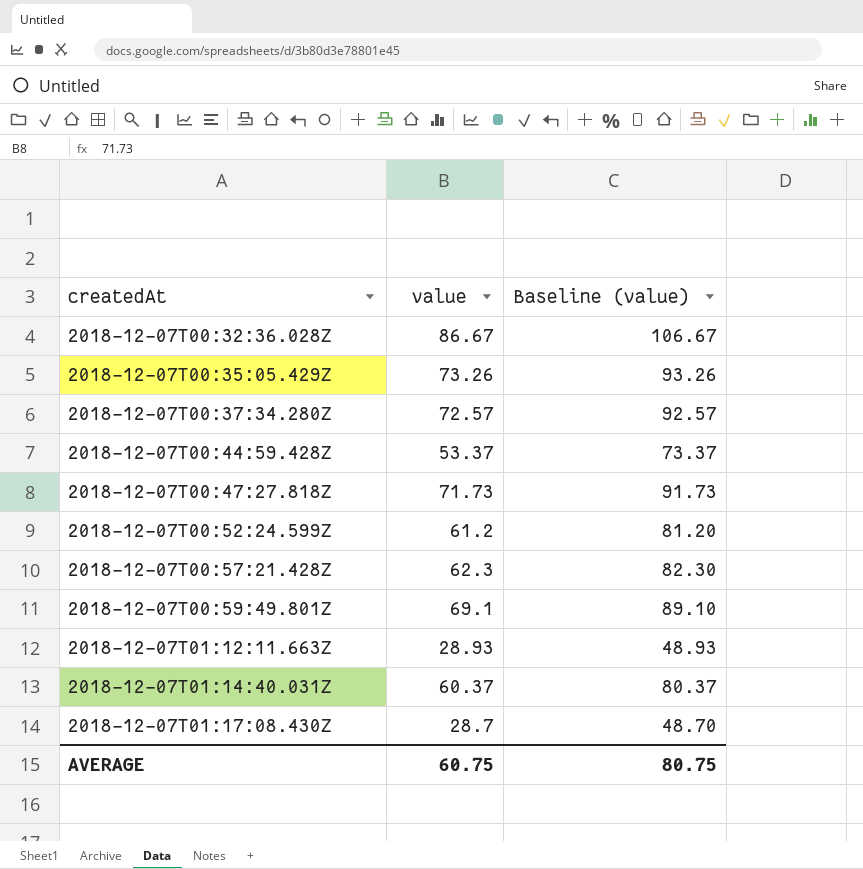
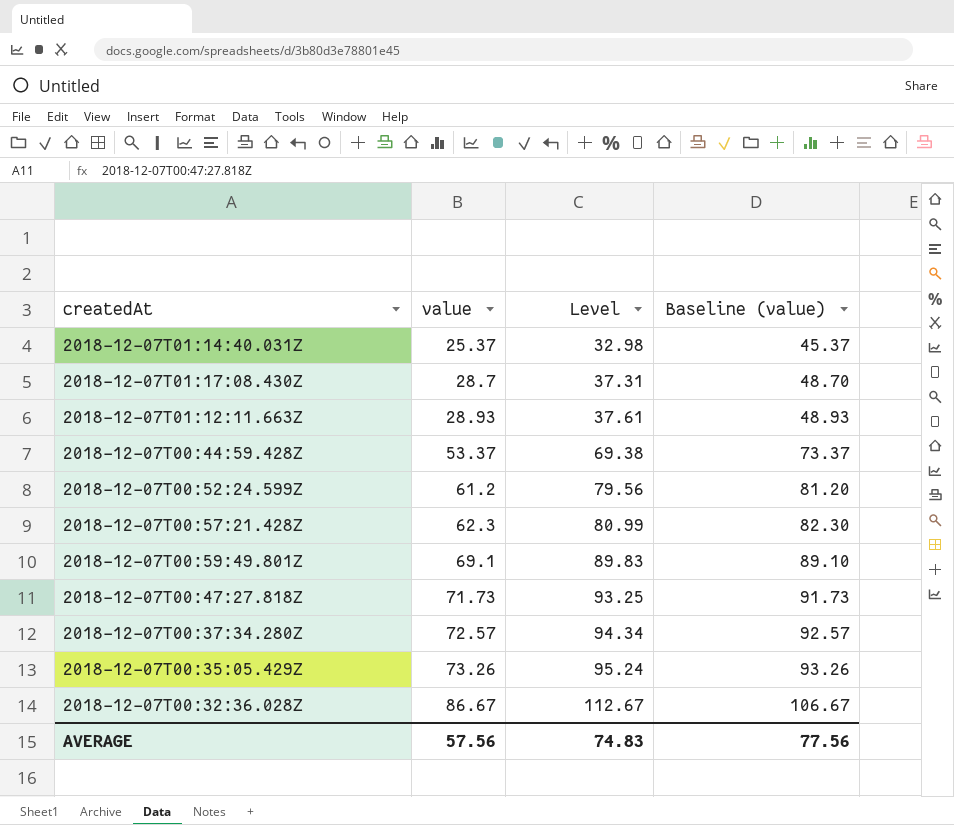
row order: createdAt ascending -> value ascending
column Level | formula: none -> [value] * 1.3
2018-12-07T01:14:40.031Z | value: 60.37 -> 25.37
2018-12-07T01:14:40.031Z | Baseline (value): 80.37 -> 45.37
AVERAGE | value: 60.75 -> 57.56
AVERAGE | Baseline (value): 80.75 -> 77.56

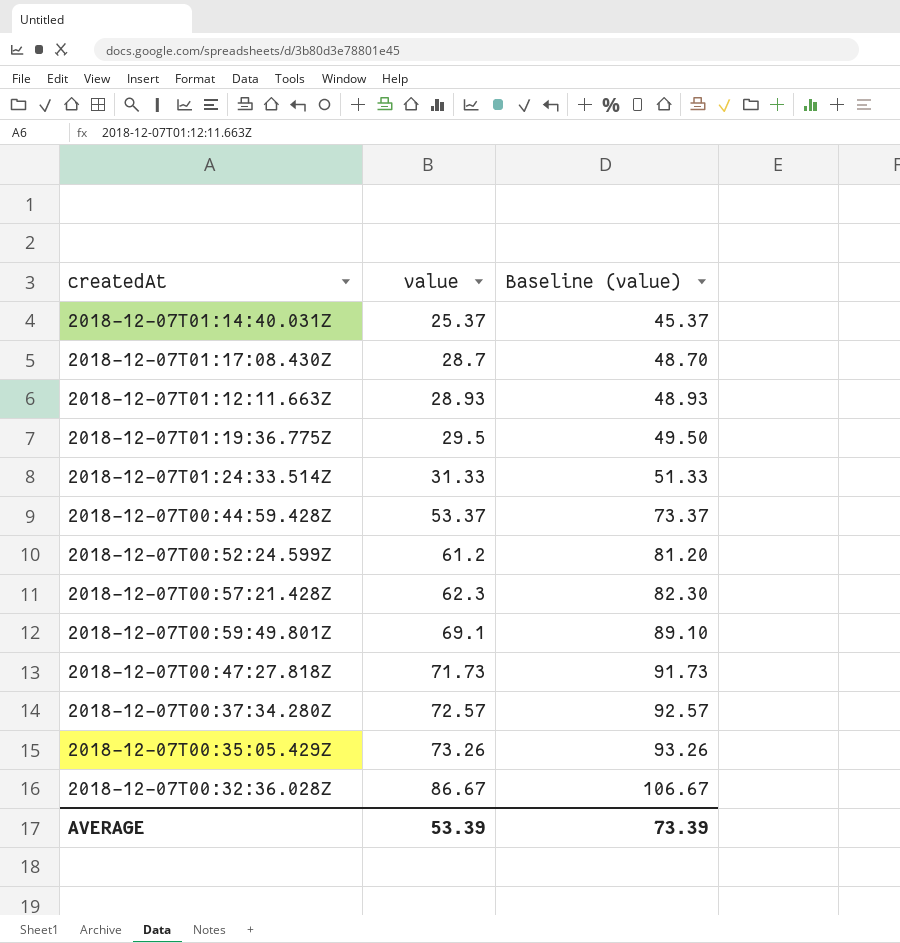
column Level | formula: [value] * 1.3 -> none
row 2018-12-07T01:19:36.775Z: none -> 29.5 | 49.50
row 2018-12-07T01:24:33.514Z: none -> 31.33 | 51.33
AVERAGE | value: 57.56 -> 53.39
AVERAGE | Baseline (value): 77.56 -> 73.39

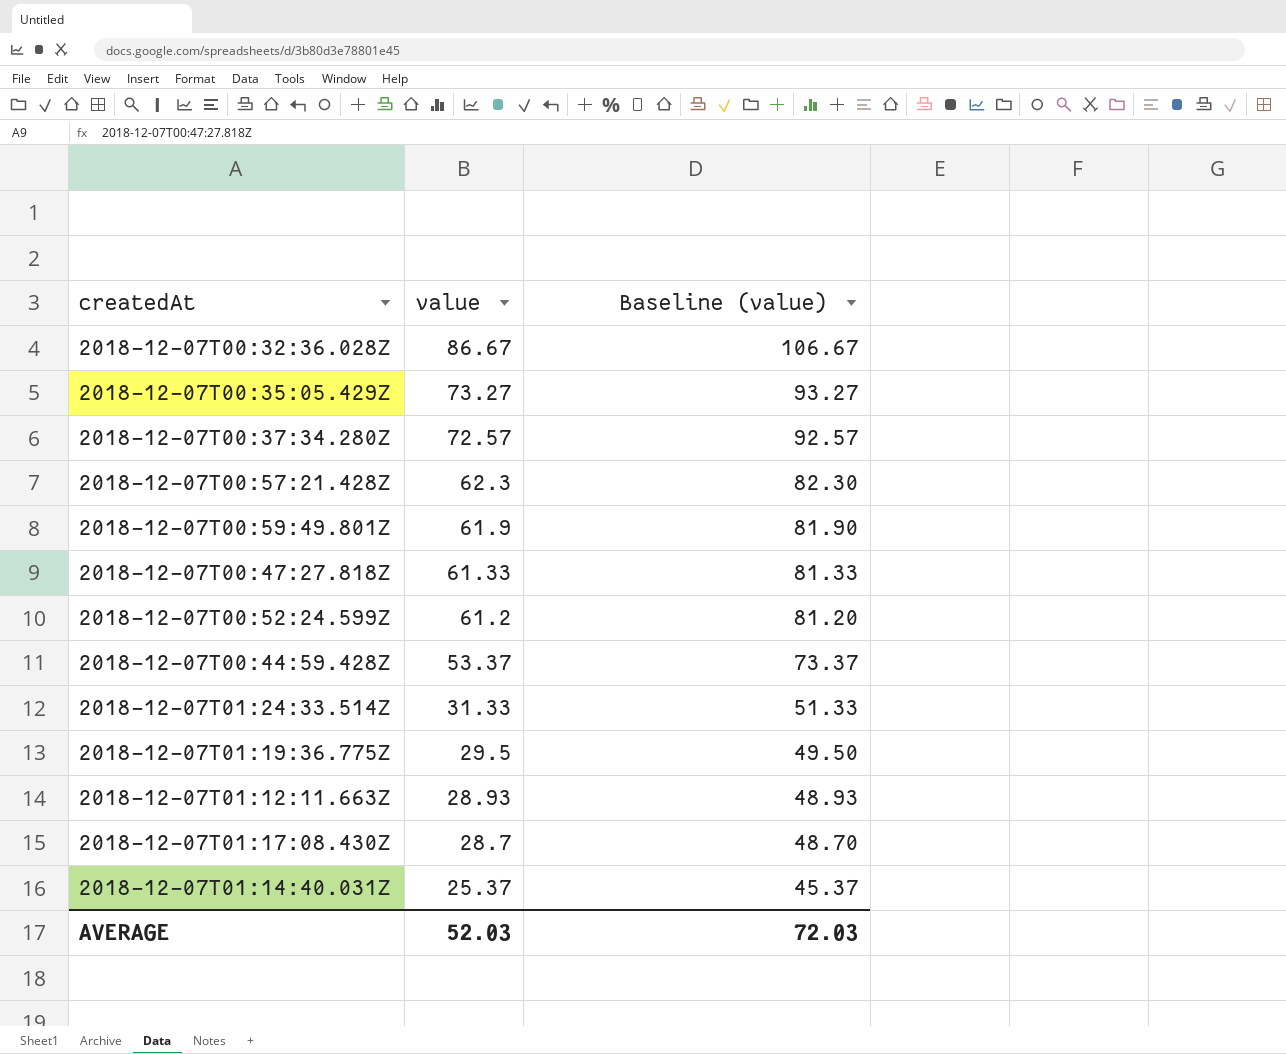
row order: value ascending -> value descending
2018-12-07T00:35:05.429Z | value: 73.26 -> 73.27
2018-12-07T00:35:05.429Z | Baseline (value): 93.26 -> 93.27
2018-12-07T00:59:49.801Z | value: 69.1 -> 61.9
2018-12-07T00:59:49.801Z | Baseline (value): 89.10 -> 81.90
2018-12-07T00:47:27.818Z | value: 71.73 -> 61.33
2018-12-07T00:47:27.818Z | Baseline (value): 91.73 -> 81.33
AVERAGE | value: 53.39 -> 52.03
AVERAGE | Baseline (value): 73.39 -> 72.03

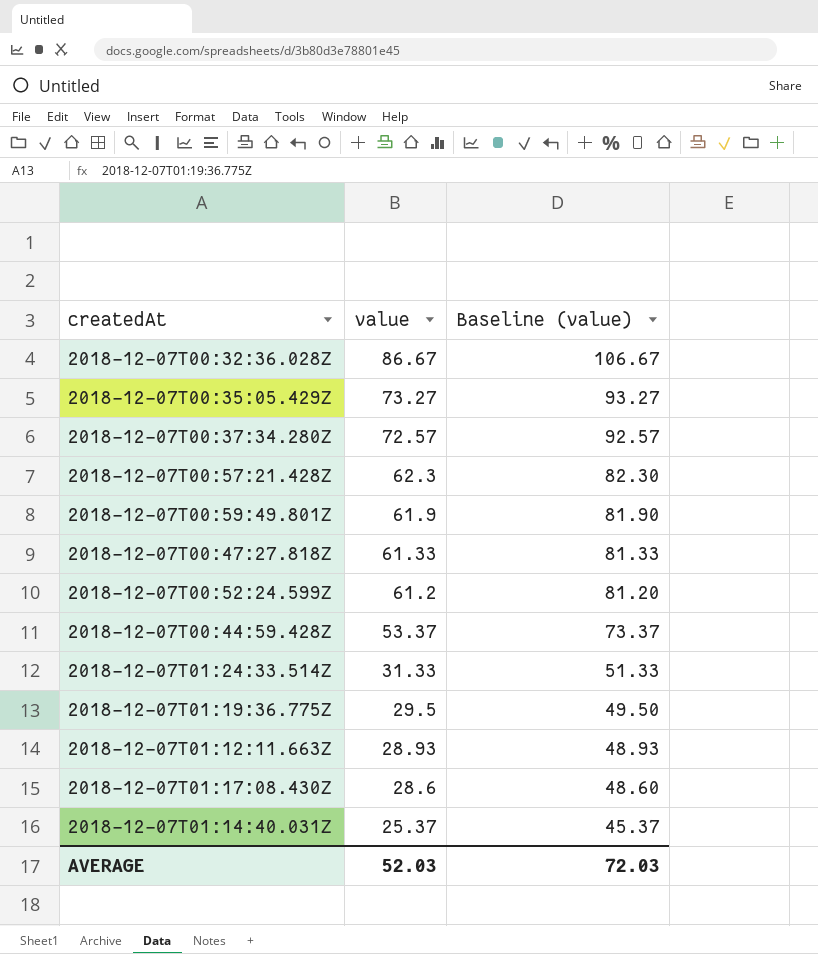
2018-12-07T01:17:08.430Z | value: 28.7 -> 28.6
2018-12-07T01:17:08.430Z | Baseline (value): 48.70 -> 48.60

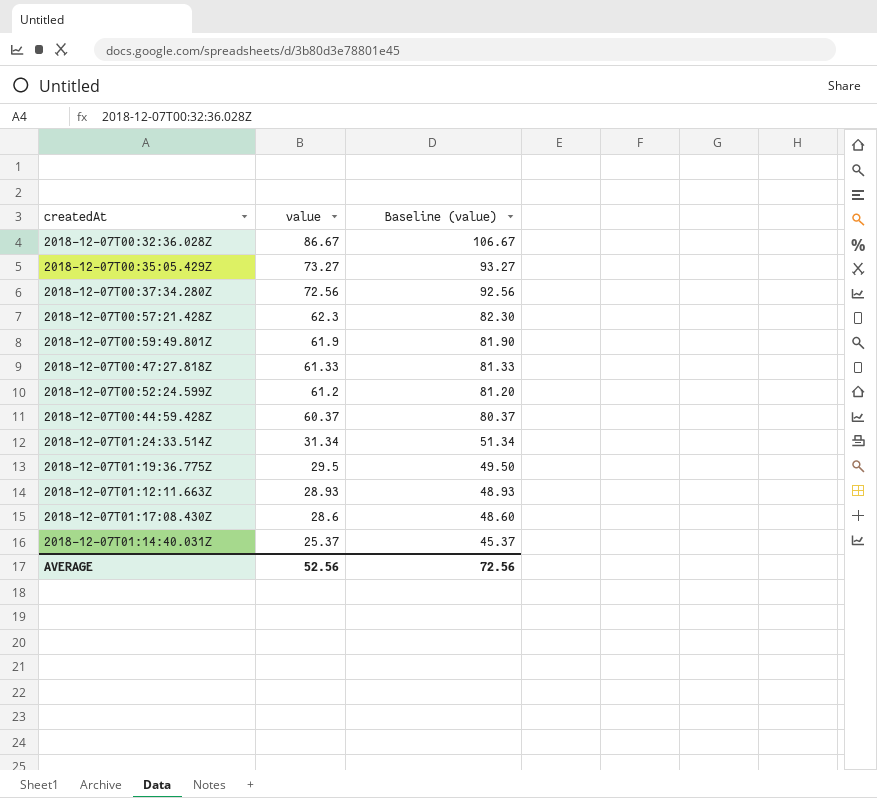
2018-12-07T00:37:34.280Z | value: 72.57 -> 72.56
2018-12-07T00:37:34.280Z | Baseline (value): 92.57 -> 92.56
2018-12-07T00:44:59.428Z | value: 53.37 -> 60.37
2018-12-07T00:44:59.428Z | Baseline (value): 73.37 -> 80.37
2018-12-07T01:24:33.514Z | value: 31.33 -> 31.34
2018-12-07T01:24:33.514Z | Baseline (value): 51.33 -> 51.34
AVERAGE | value: 52.03 -> 52.56
AVERAGE | Baseline (value): 72.03 -> 72.56

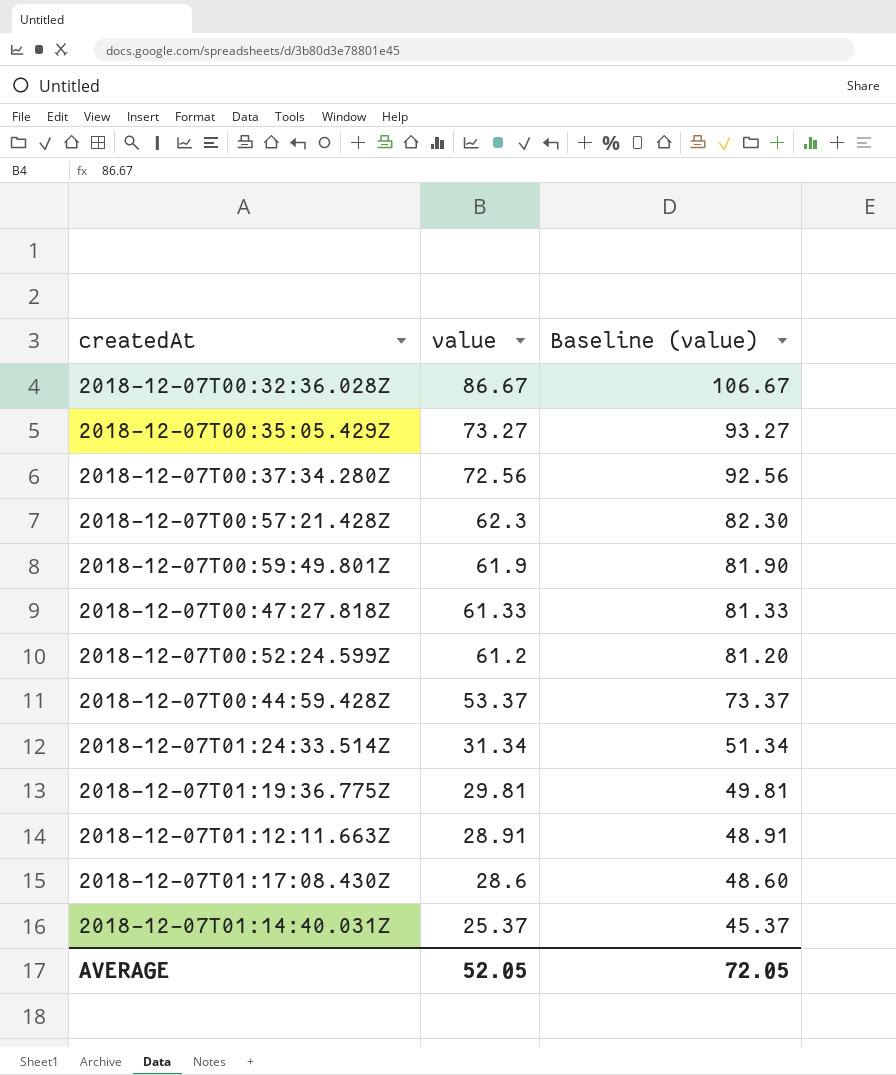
2018-12-07T00:44:59.428Z | value: 60.37 -> 53.37
2018-12-07T00:44:59.428Z | Baseline (value): 80.37 -> 73.37
2018-12-07T01:19:36.775Z | value: 29.5 -> 29.81
2018-12-07T01:19:36.775Z | Baseline (value): 49.50 -> 49.81
2018-12-07T01:12:11.663Z | value: 28.93 -> 28.91
2018-12-07T01:12:11.663Z | Baseline (value): 48.93 -> 48.91
AVERAGE | value: 52.56 -> 52.05
AVERAGE | Baseline (value): 72.56 -> 72.05

